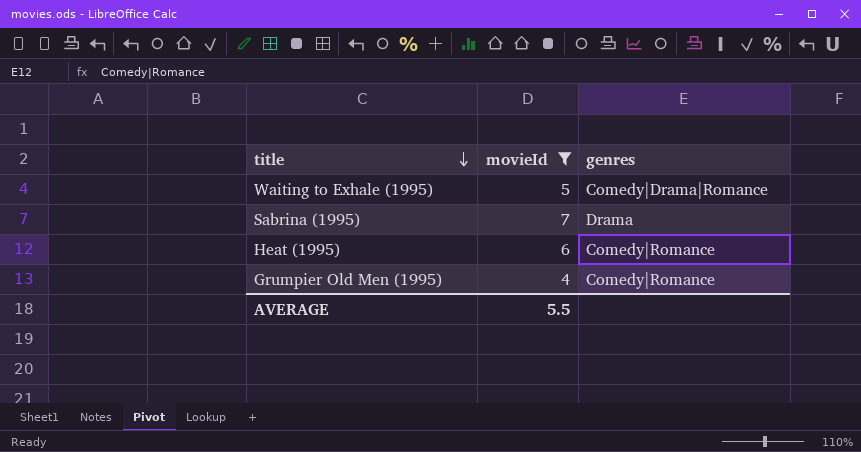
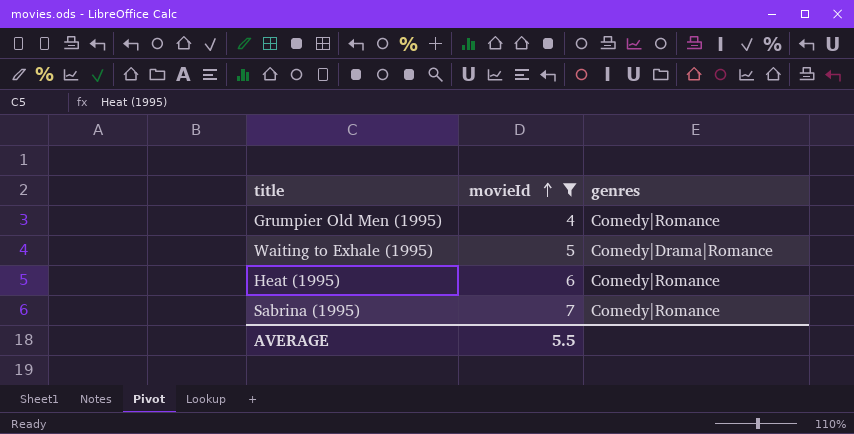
row order: title descending -> movieId ascending
Sabrina (1995) | genres: Drama -> Comedy|Romance

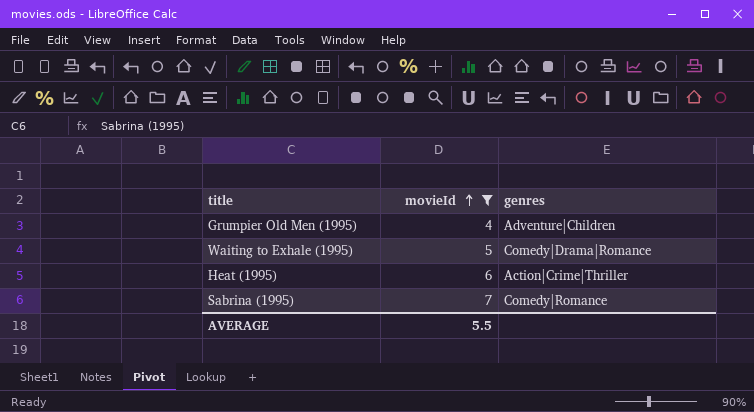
Grumpier Old Men (1995) | genres: Comedy|Romance -> Adventure|Children
Heat (1995) | genres: Comedy|Romance -> Action|Crime|Thriller

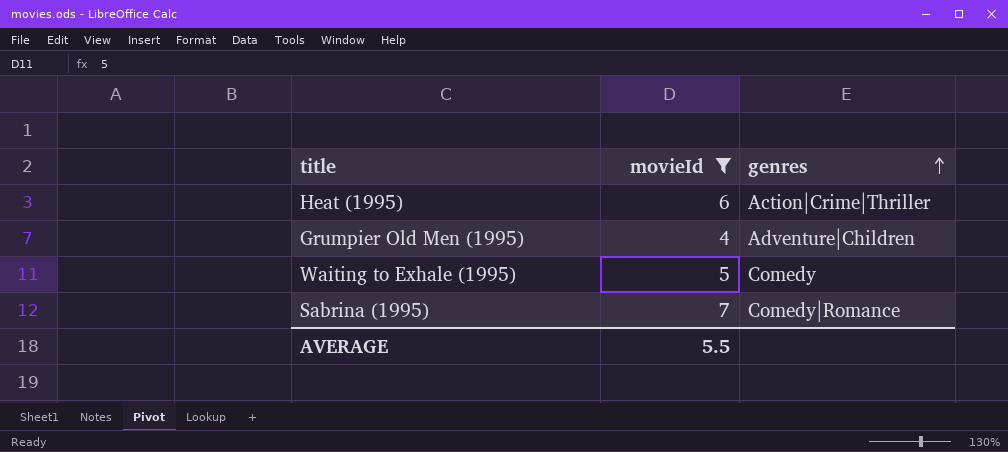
row order: movieId ascending -> genres ascending
Waiting to Exhale (1995) | genres: Comedy|Drama|Romance -> Comedy

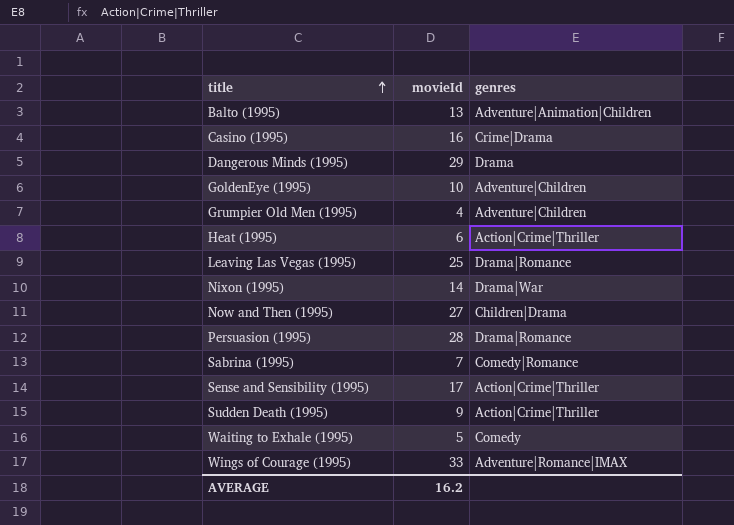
filter: movieId <= 7 -> none
row order: genres ascending -> title ascending
AVERAGE | movieId: 5.5 -> 16.2

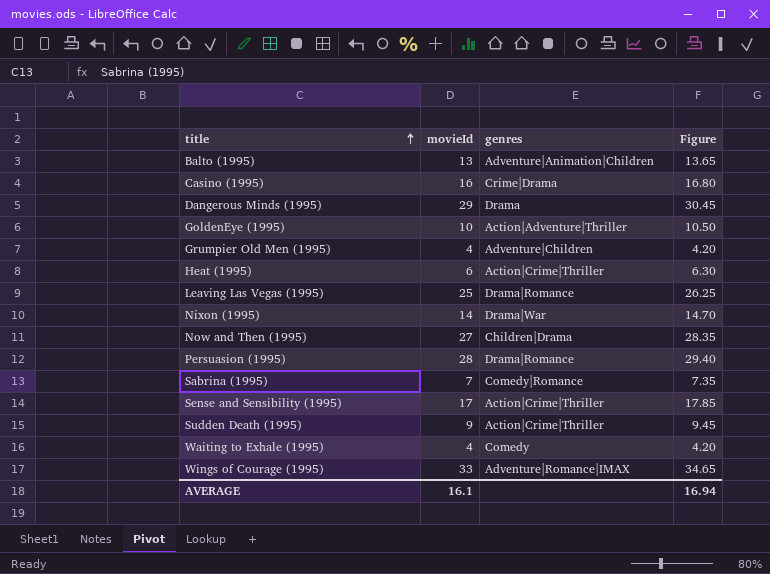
column Figure | formula: none -> [movieId] * 1.05
GoldenEye (1995) | genres: Adventure|Children -> Action|Adventure|Thriller
Waiting to Exhale (1995) | movieId: 5 -> 4
AVERAGE | movieId: 16.2 -> 16.1

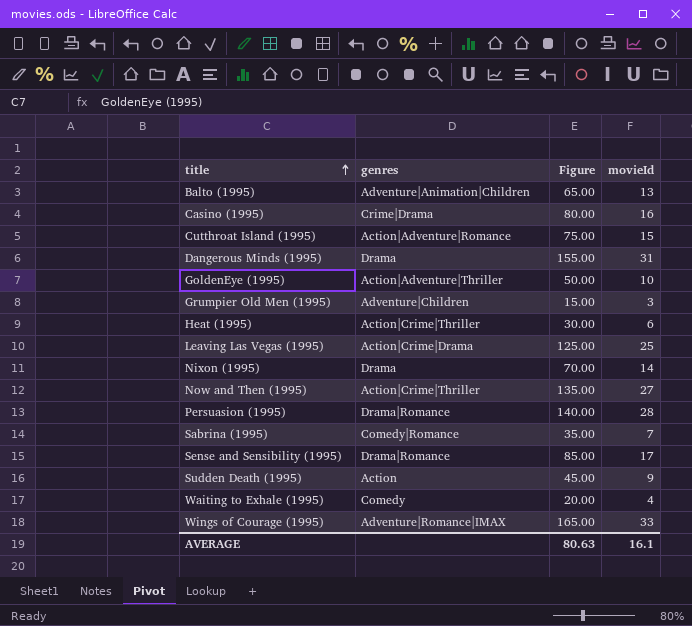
column Figure | formula: [movieId] * 1.05 -> [movieId] * 5
column movieId | position: 2 -> 4
row Cutthroat Island (1995): none -> Action|Adventure|Romance | 75.00 | 15
Dangerous Minds (1995) | movieId: 29 -> 31
Grumpier Old Men (1995) | movieId: 4 -> 3
Leaving Las Vegas (1995) | genres: Drama|Romance -> Action|Crime|Drama
Nixon (1995) | genres: Drama|War -> Drama
Now and Then (1995) | genres: Children|Drama -> Action|Crime|Thriller
Sense and Sensibility (1995) | genres: Action|Crime|Thriller -> Drama|Romance
Sudden Death (1995) | genres: Action|Crime|Thriller -> Action
AVERAGE | Figure: 16.94 -> 80.63

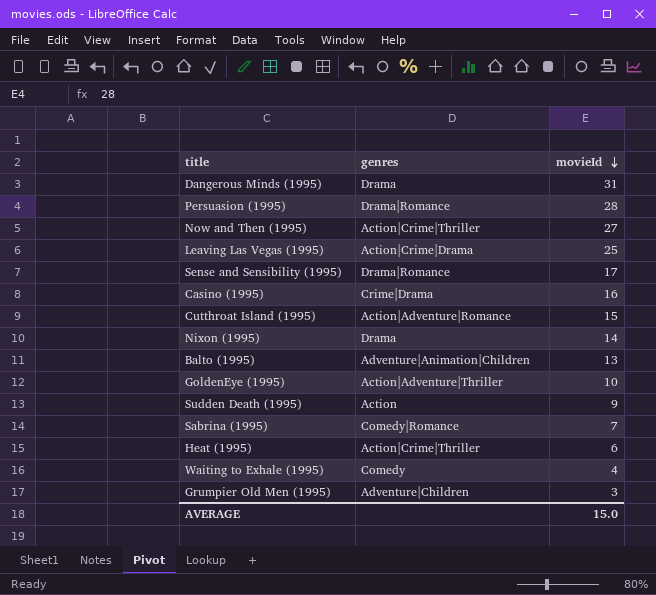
row order: title ascending -> movieId descending
column Figure | formula: [movieId] * 5 -> none
row Wings of Courage (1995): Adventure|Romance|IMAX | 165.00 | 33 -> none
AVERAGE | movieId: 16.1 -> 15.0

